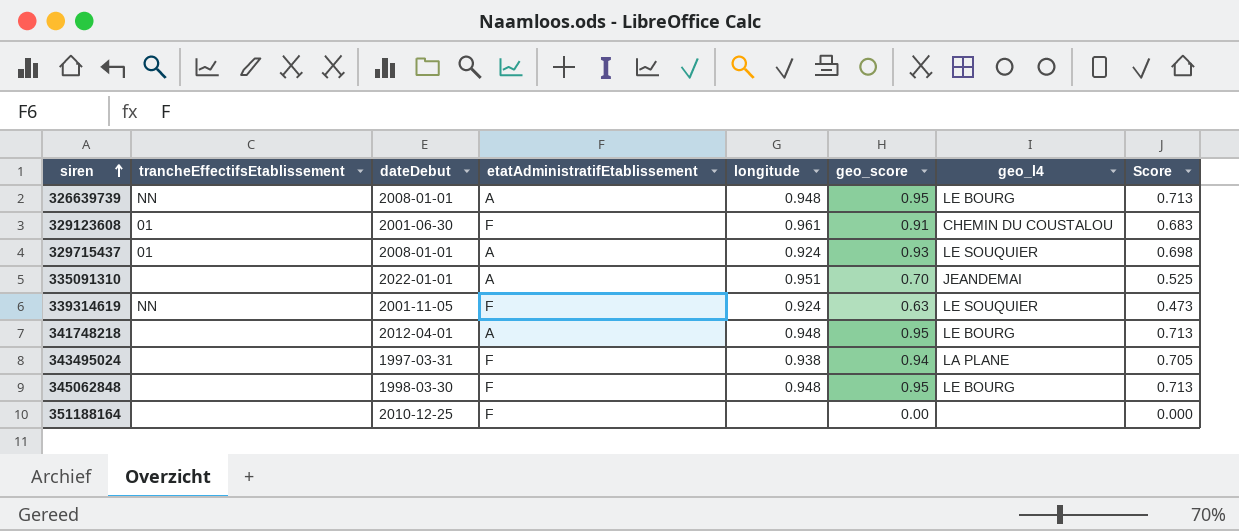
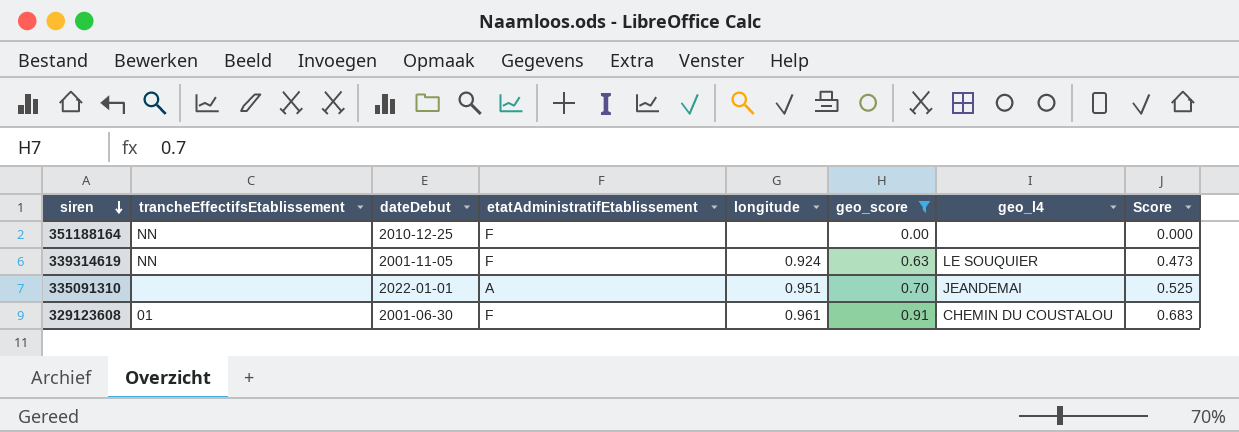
filter: none -> geo_score <= 0.91
row order: siren ascending -> siren descending
351188164 | trancheEffectifsEtablissement: none -> NN

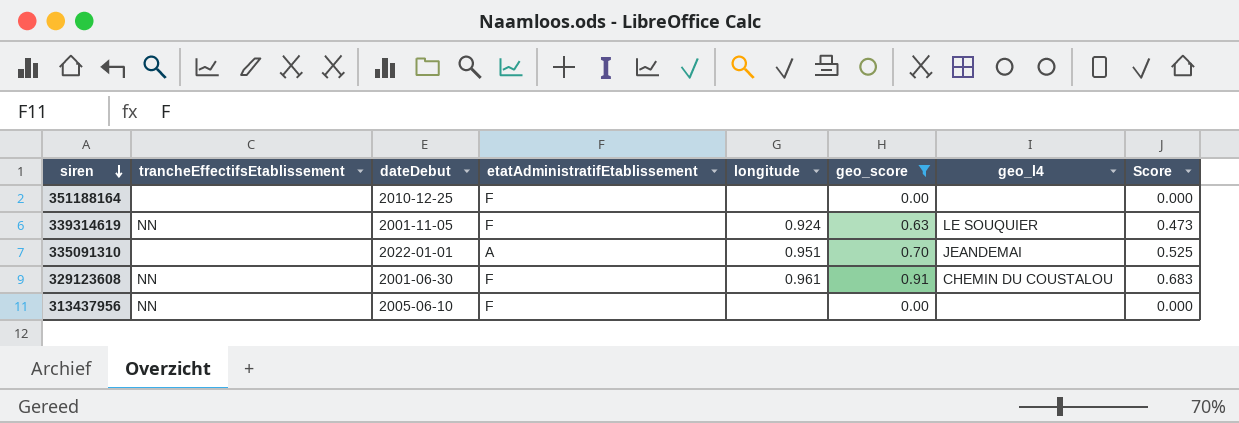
351188164 | trancheEffectifsEtablissement: NN -> none
329123608 | trancheEffectifsEtablissement: 01 -> NN
row 313437956: none -> NN | 2005-06-10 | F | none | 0.00 | none | 0.000

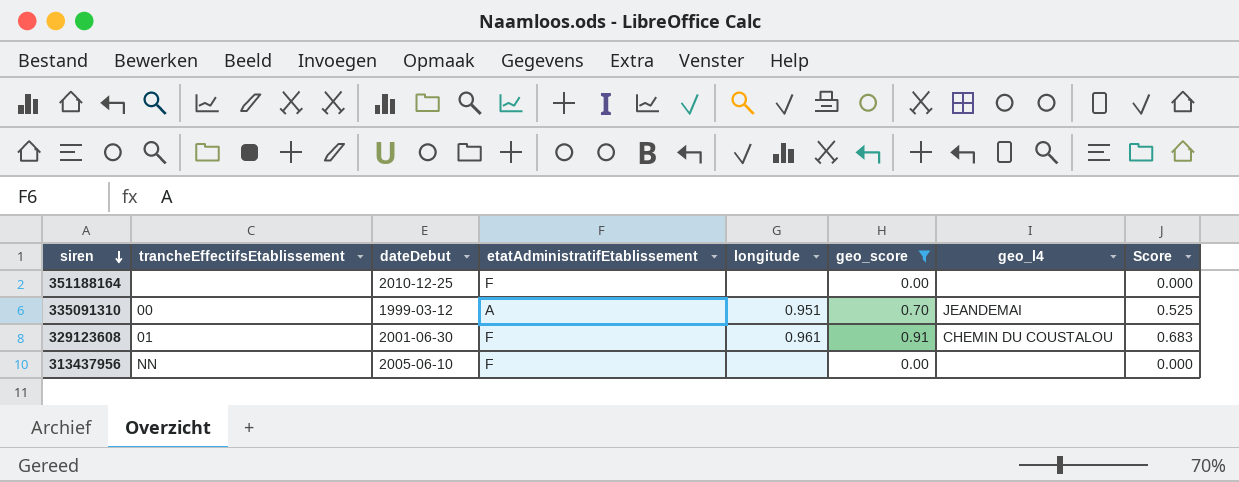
row 339314619: NN | 2001-11-05 | F | 0.924 | 0.63 | LE SOUQUIER | 0.473 -> none
335091310 | trancheEffectifsEtablissement: none -> 00
335091310 | dateDebut: 2022-01-01 -> 1999-03-12
329123608 | trancheEffectifsEtablissement: NN -> 01

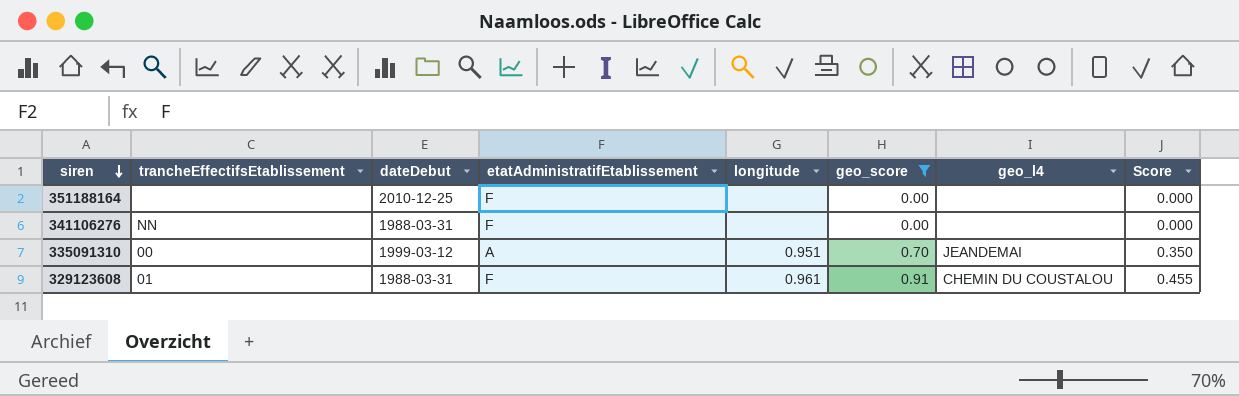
column Score | formula: [geo_score] * 0.75 -> [geo_score] * 0.5
row 313437956: NN | 2005-06-10 | F | none | 0.00 | none | 0.000 -> none
row 341106276: none -> NN | 1988-03-31 | F | none | 0.00 | none | 0.000
329123608 | dateDebut: 2001-06-30 -> 1988-03-31

